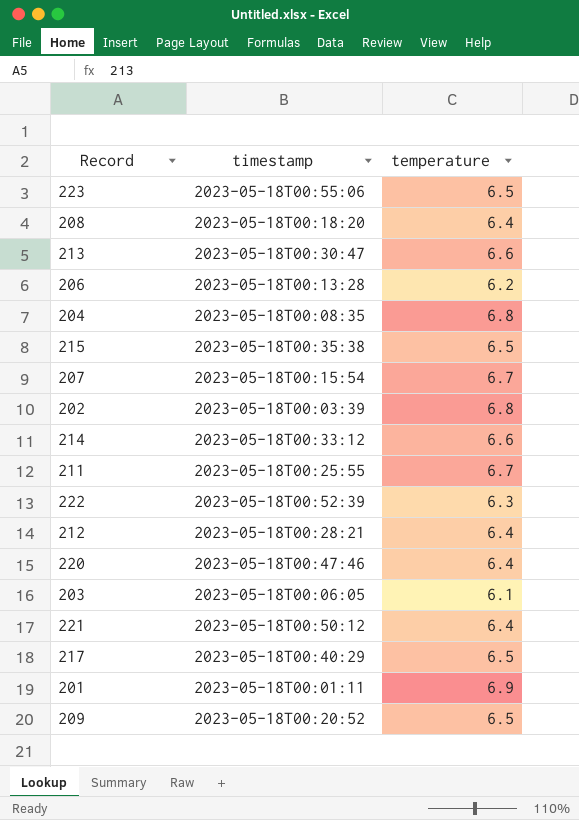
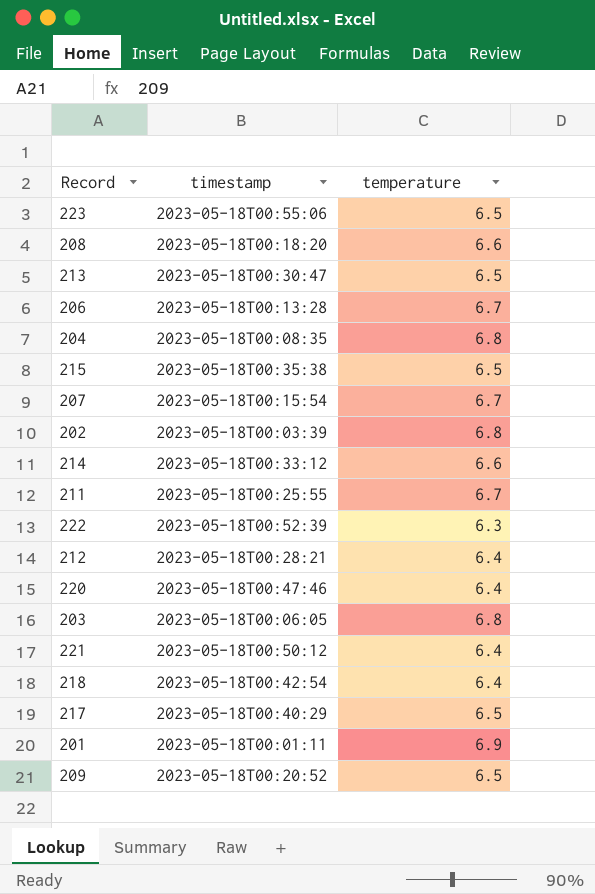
208 | temperature: 6.4 -> 6.6
213 | temperature: 6.6 -> 6.5
206 | temperature: 6.2 -> 6.7
203 | temperature: 6.1 -> 6.8
row 218: none -> 2023-05-18T00:42:54 | 6.4

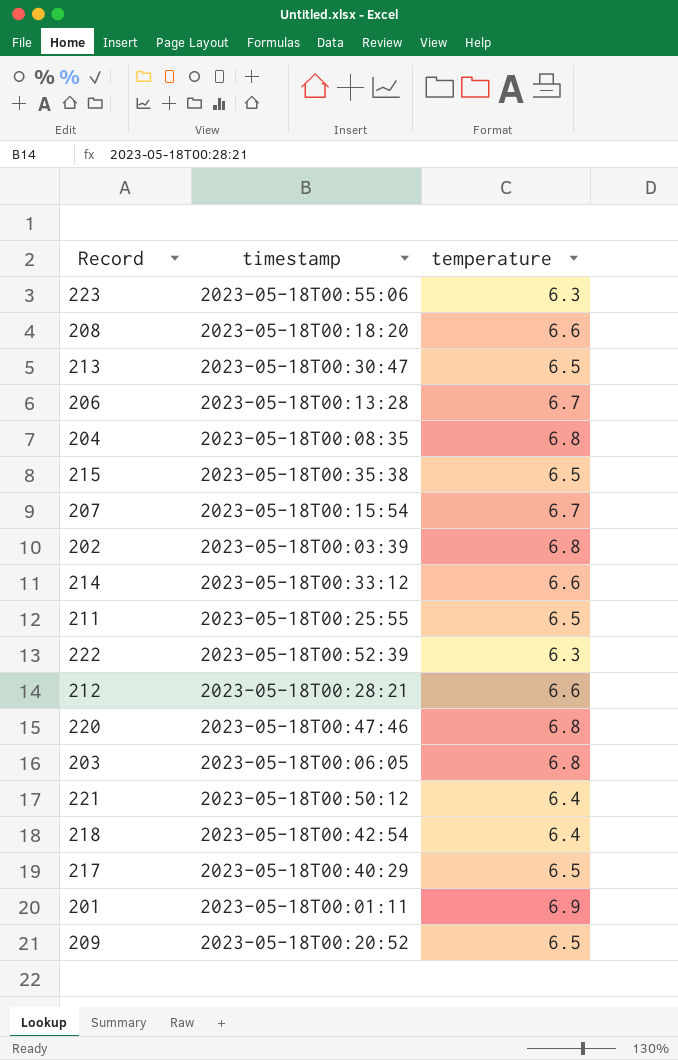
223 | temperature: 6.5 -> 6.3
211 | temperature: 6.7 -> 6.5
212 | temperature: 6.4 -> 6.6
220 | temperature: 6.4 -> 6.8

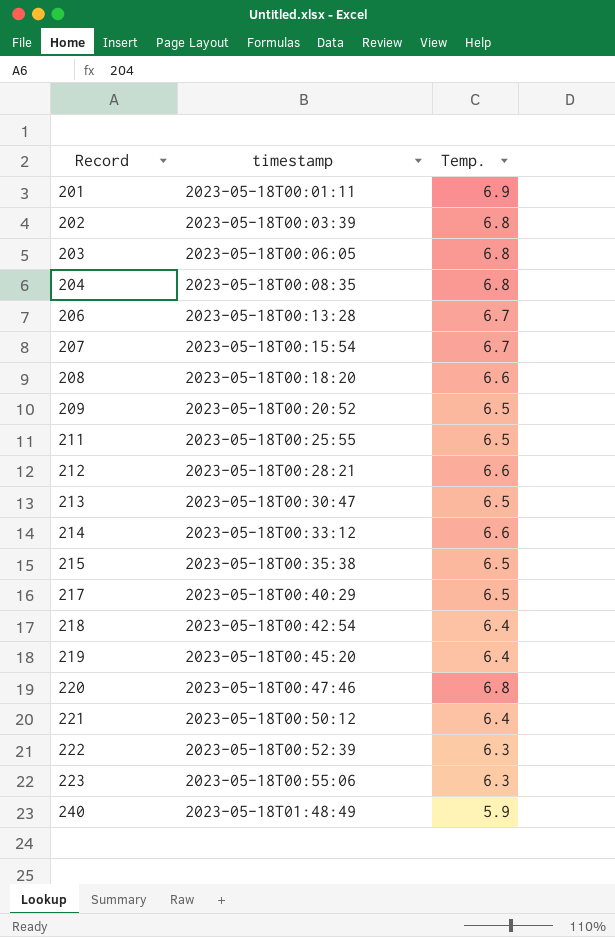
row order: none -> Record ascending
column name: temperature -> Temp.
row 219: none -> 2023-05-18T00:45:20 | 6.4
row 240: none -> 2023-05-18T01:48:49 | 5.9

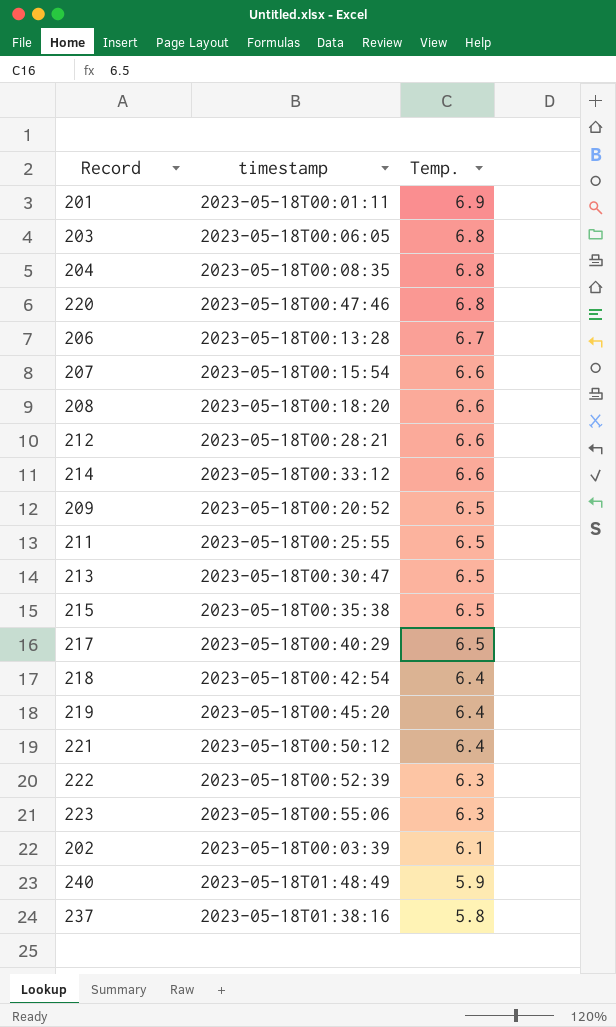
row order: Record ascending -> Temp. descending
207 | Temp.: 6.7 -> 6.6
202 | Temp.: 6.8 -> 6.1
row 237: none -> 2023-05-18T01:38:16 | 5.8

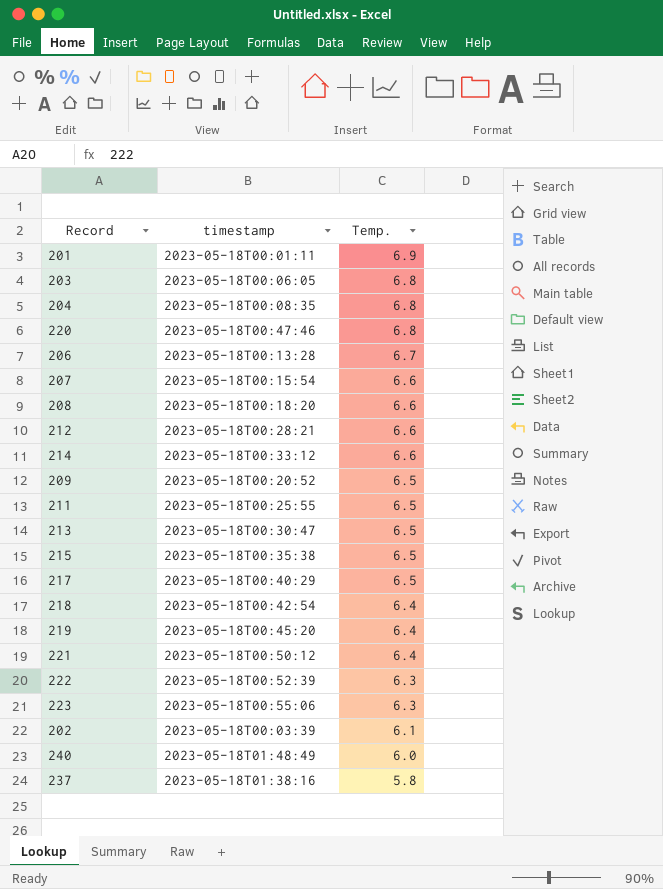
240 | Temp.: 5.9 -> 6.0

